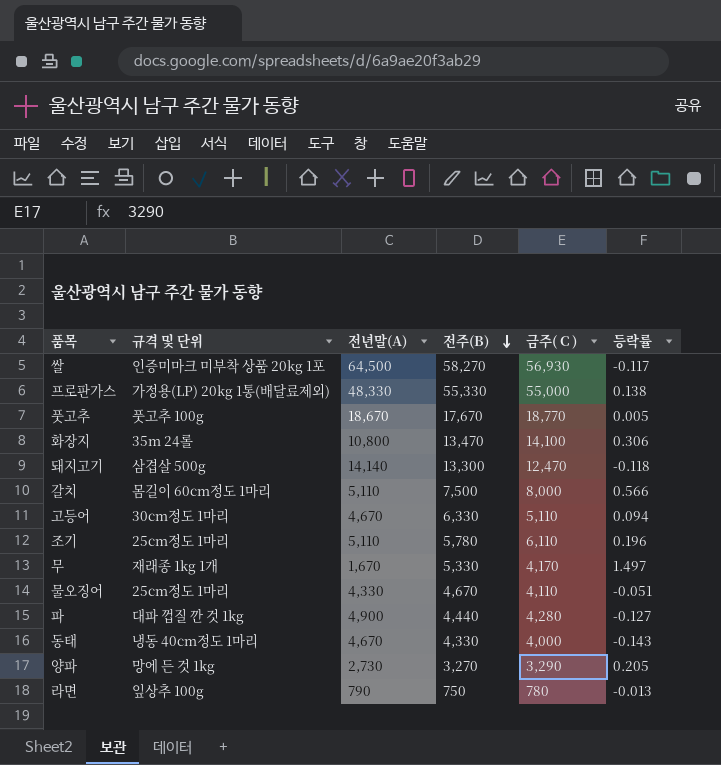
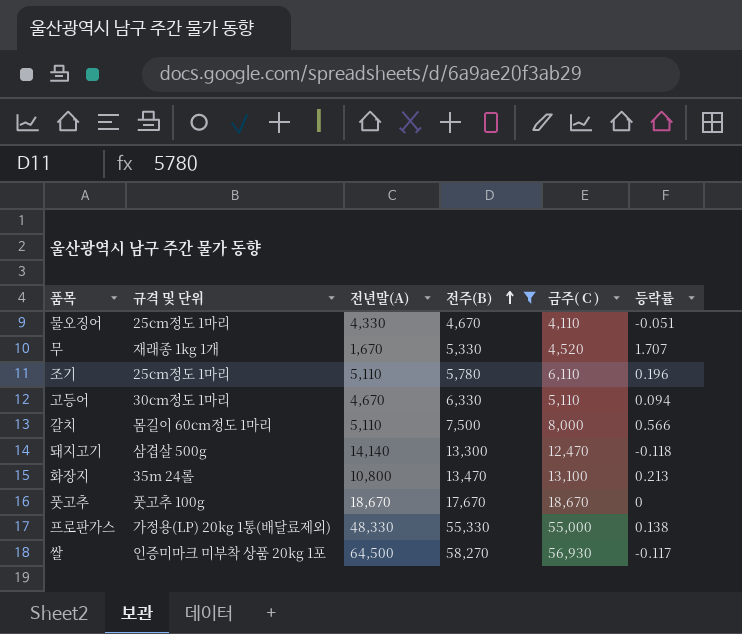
filter: none -> 전주(B) >= 4,670
row order: 전주(B) descending -> 전주(B) ascending
무 | 금주( C ): 4,170 -> 4,520
무 | 등락률: 1.497 -> 1.707
화장지 | 금주( C ): 14,100 -> 13,100
화장지 | 등락률: 0.306 -> 0.213
풋고추 | 금주( C ): 18,770 -> 18,670
풋고추 | 등락률: 0.005 -> 0

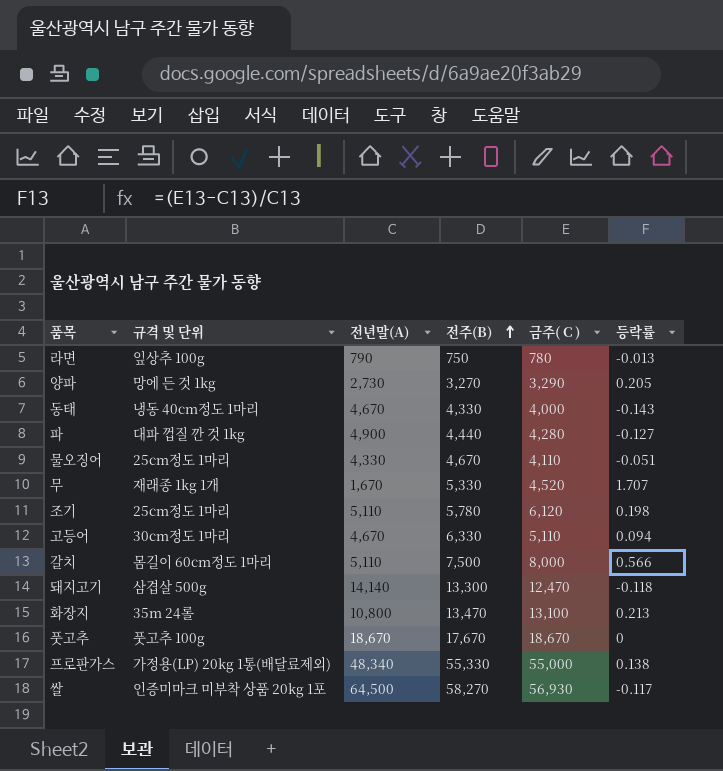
filter: 전주(B) >= 4,670 -> none
조기 | 금주( C ): 6,110 -> 6,120
조기 | 등락률: 0.196 -> 0.198
프로판가스 | 전년말(A): 48,330 -> 48,340

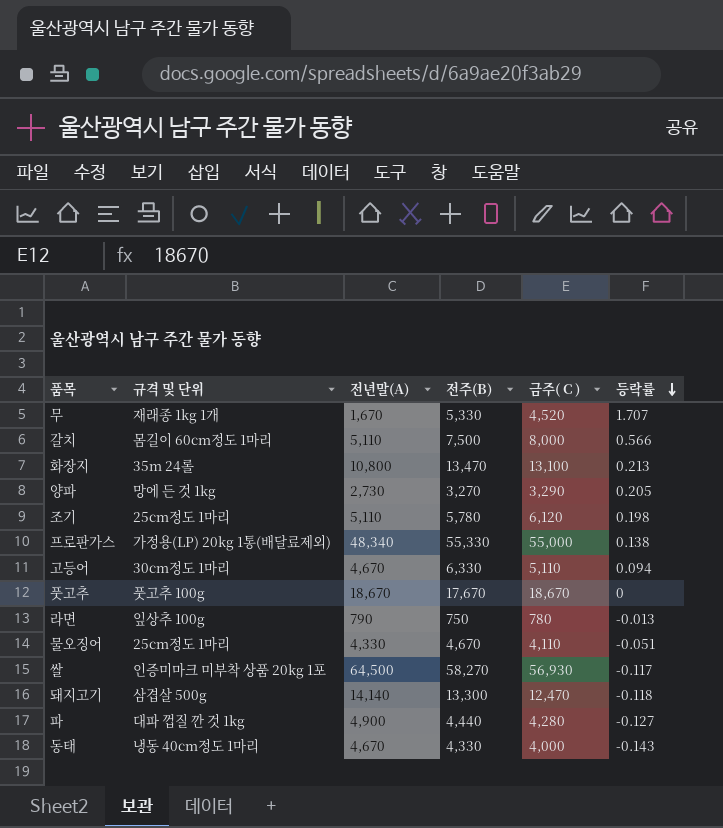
row order: 전주(B) ascending -> 등락률 descending

